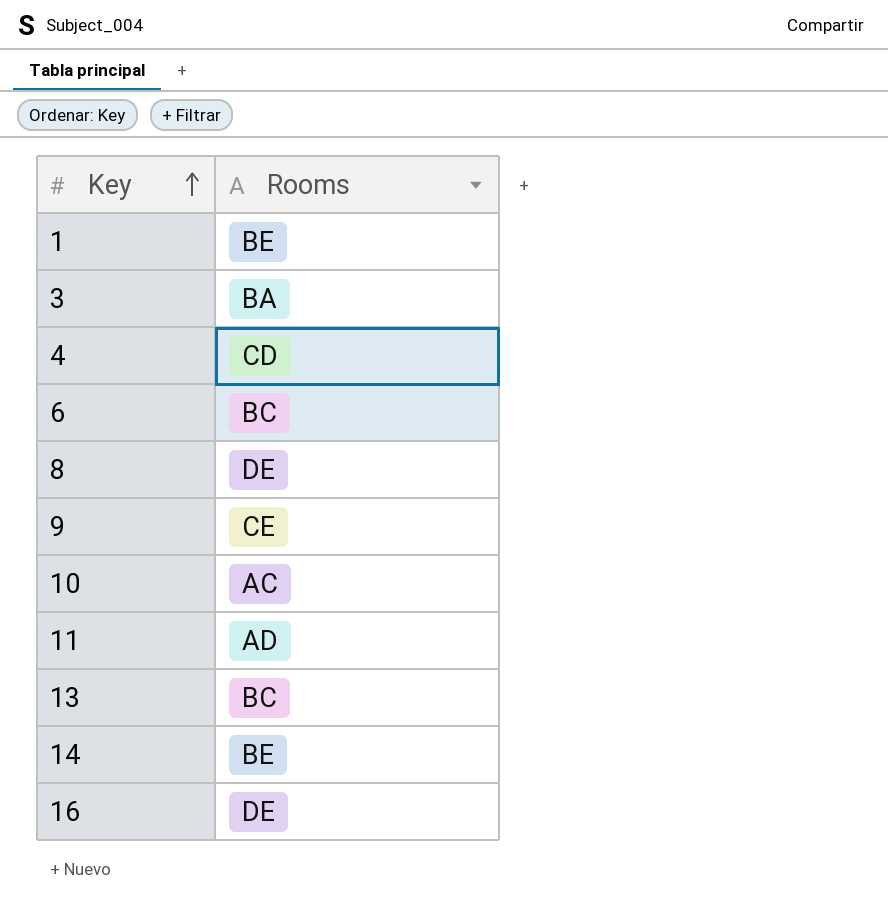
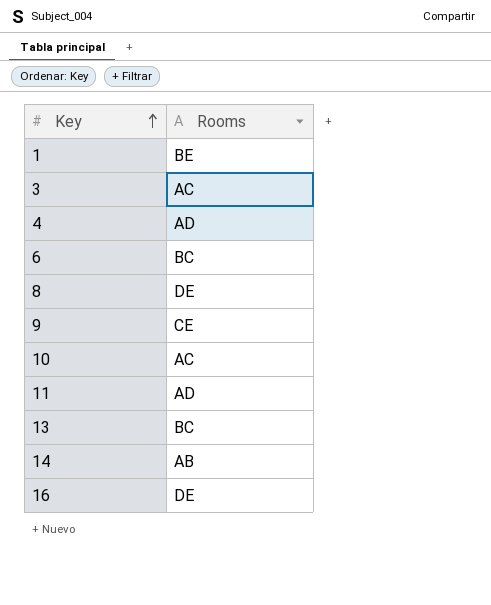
3 | Rooms: BA -> AC
4 | Rooms: CD -> AD
14 | Rooms: BE -> AB

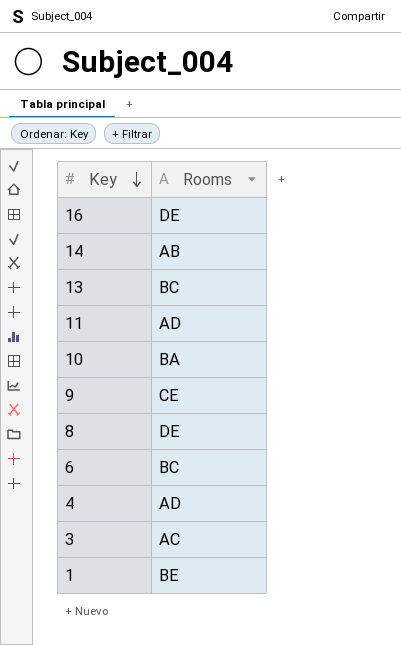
row order: Key ascending -> Key descending
10 | Rooms: AC -> BA

